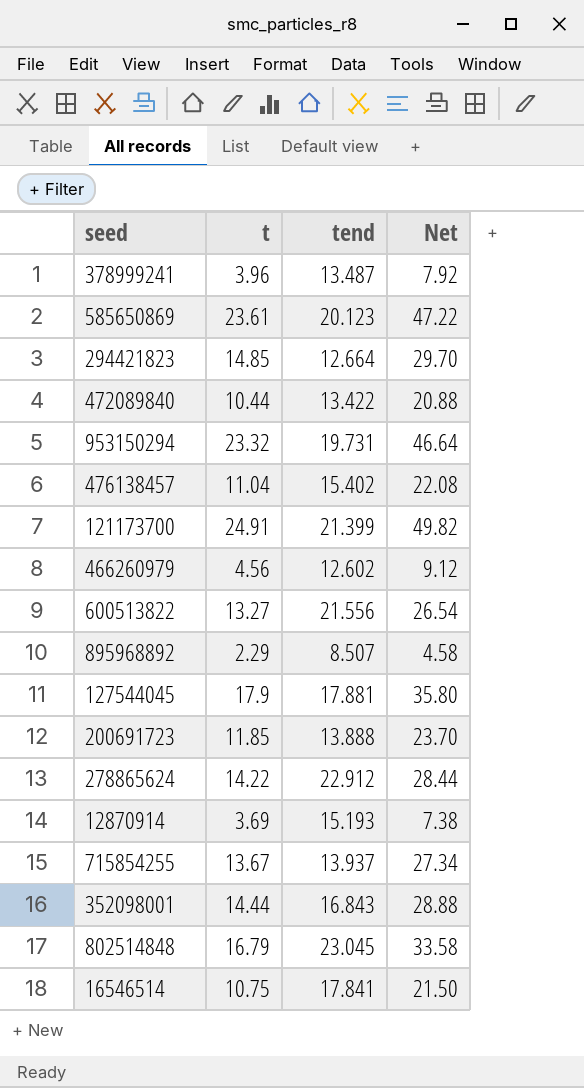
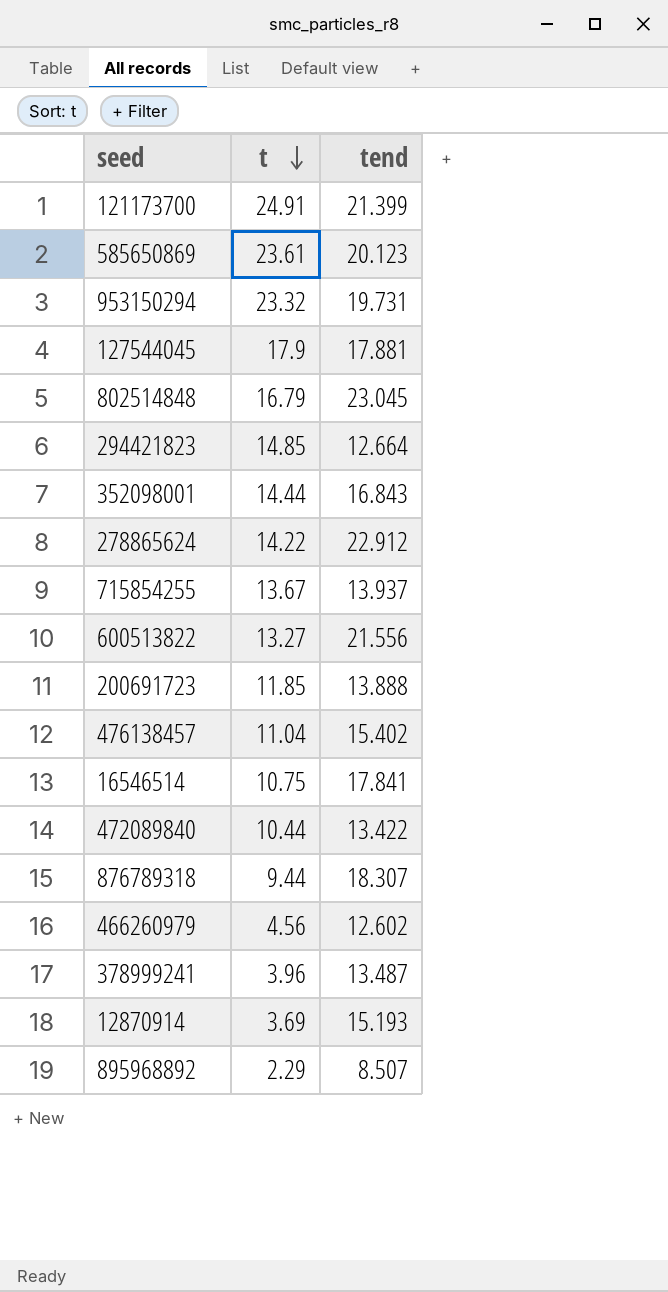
row order: none -> t descending
column Net | formula: [t] * 2 -> none
row 876789318: none -> 9.44 | 18.307

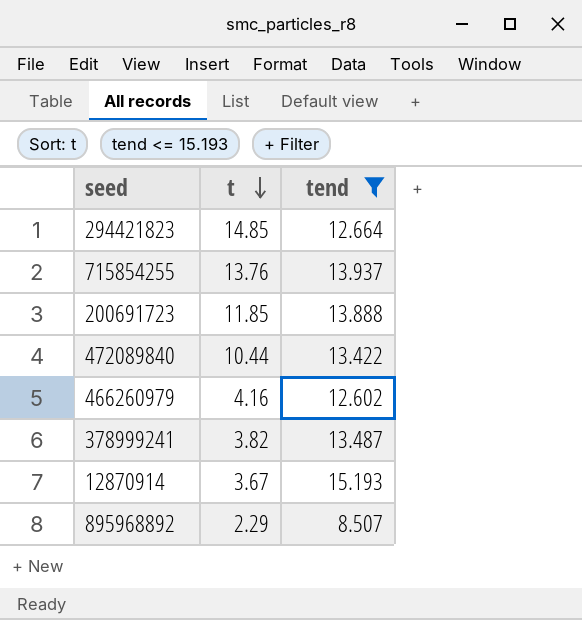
filter: none -> tend <= 15.193
715854255 | t: 13.67 -> 13.76
466260979 | t: 4.56 -> 4.16
378999241 | t: 3.96 -> 3.82
12870914 | t: 3.69 -> 3.67

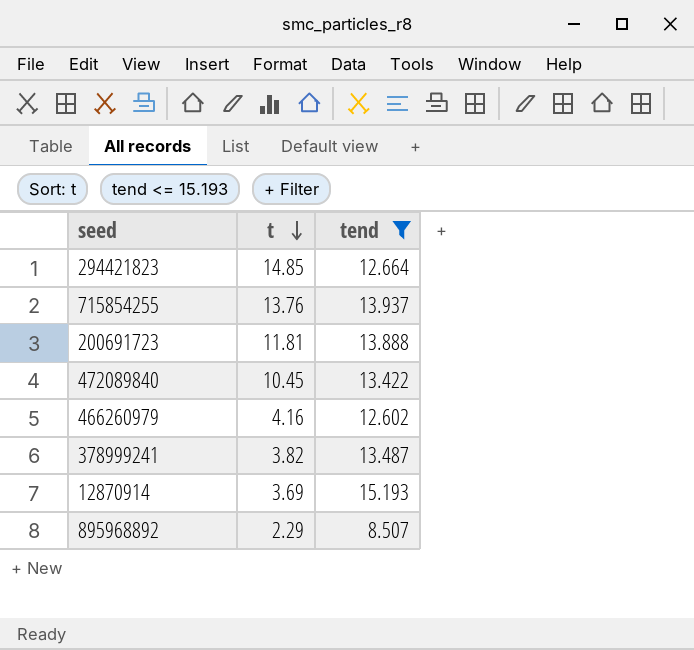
200691723 | t: 11.85 -> 11.81
472089840 | t: 10.44 -> 10.45
12870914 | t: 3.67 -> 3.69

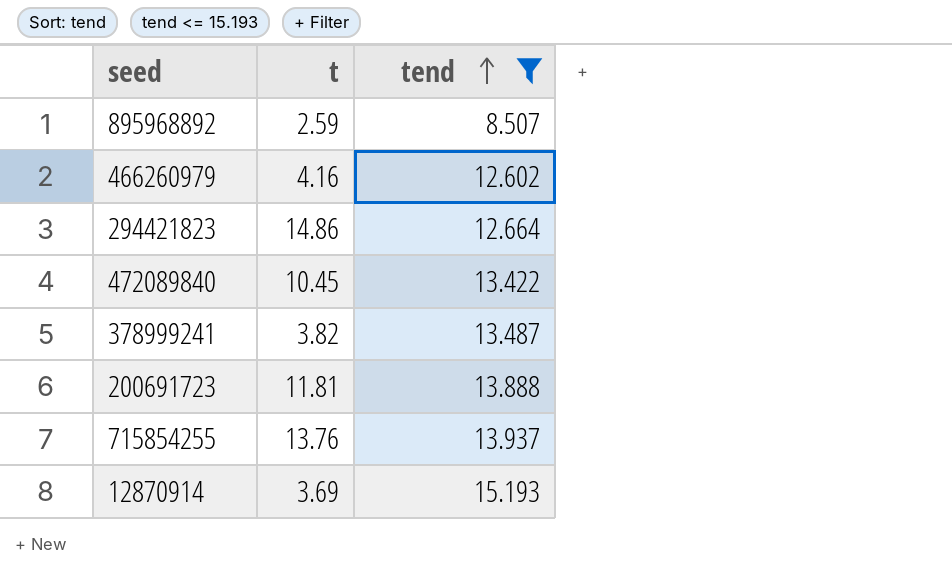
row order: t descending -> tend ascending
895968892 | t: 2.29 -> 2.59
294421823 | t: 14.85 -> 14.86

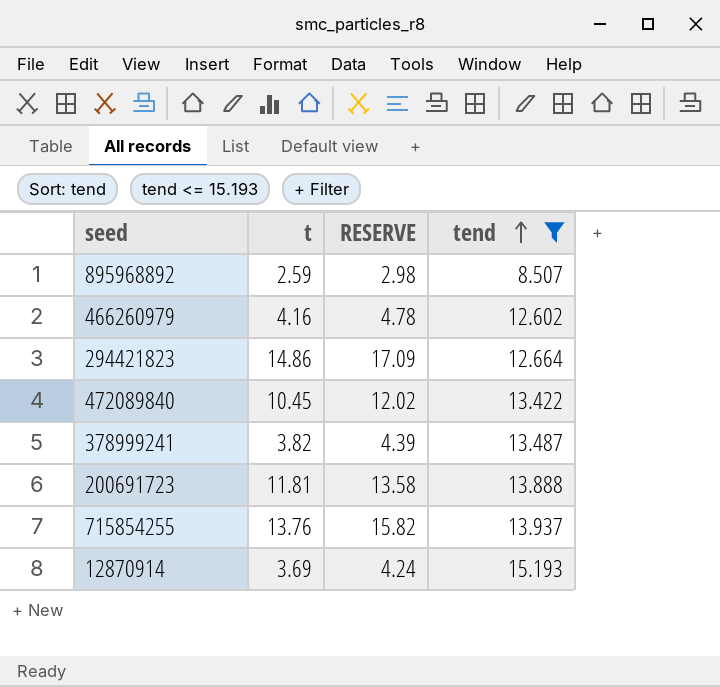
column RESERVE | formula: none -> [t] * 1.15

